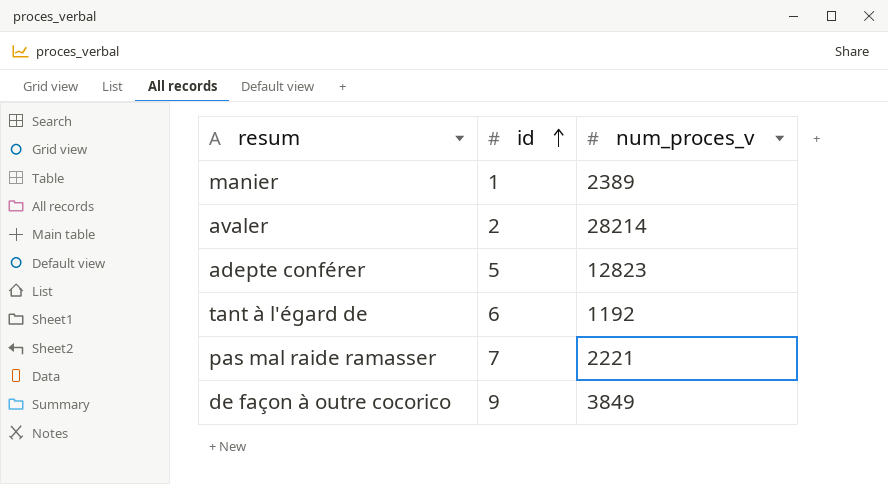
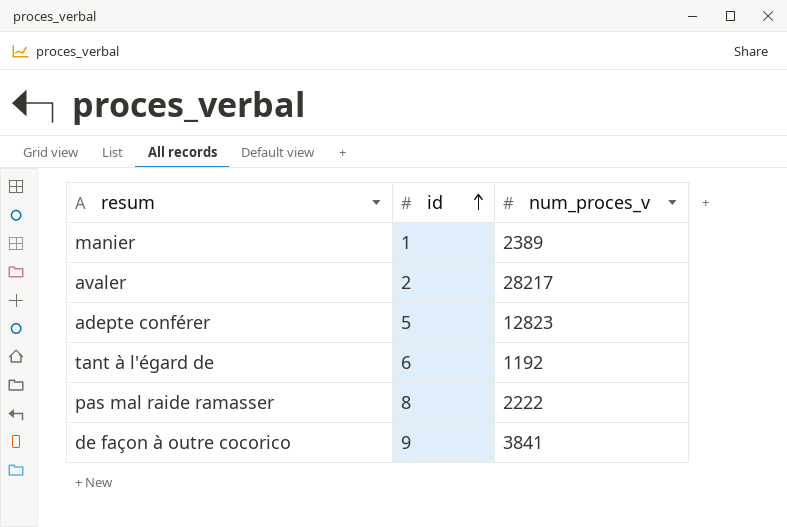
avaler | num_proces_v: 28214 -> 28217
pas mal raide ramasser | id: 7 -> 8
pas mal raide ramasser | num_proces_v: 2221 -> 2222
de façon à outre cocorico | num_proces_v: 3849 -> 3841

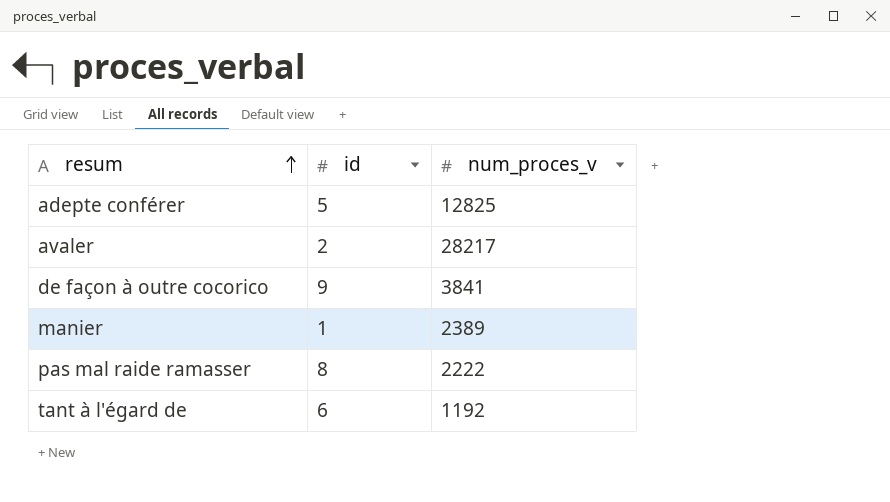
row order: id ascending -> resum ascending
adepte conférer | num_proces_v: 12823 -> 12825

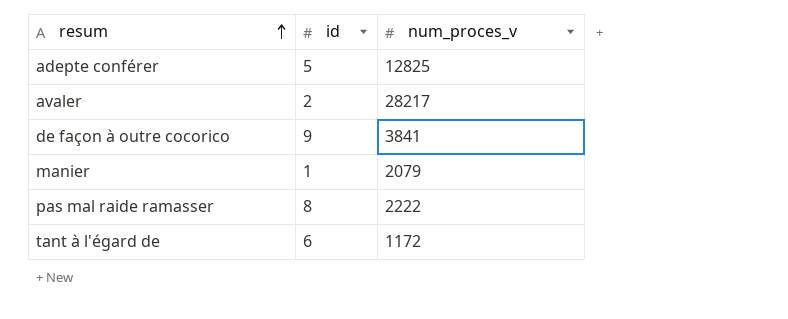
manier | num_proces_v: 2389 -> 2079
tant à l'égard de | num_proces_v: 1192 -> 1172

